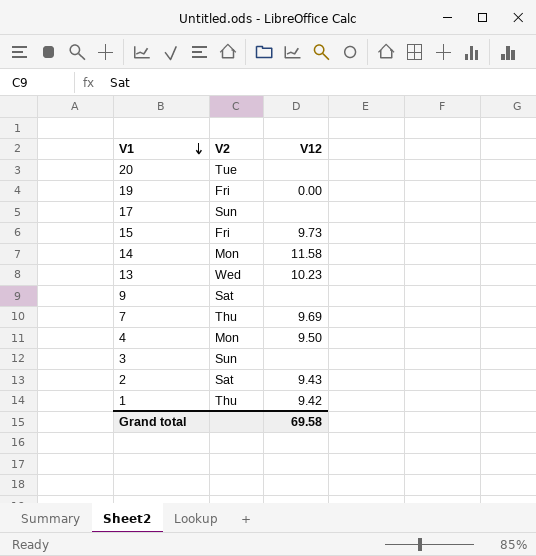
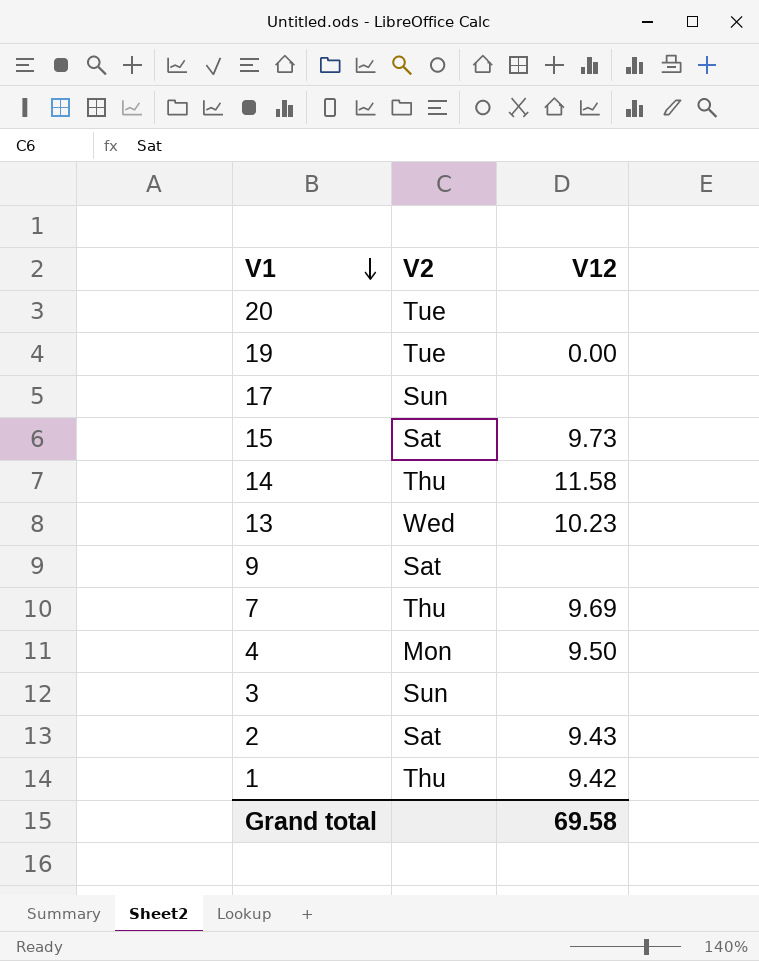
19 | V2: Fri -> Tue
15 | V2: Fri -> Sat
14 | V2: Mon -> Thu

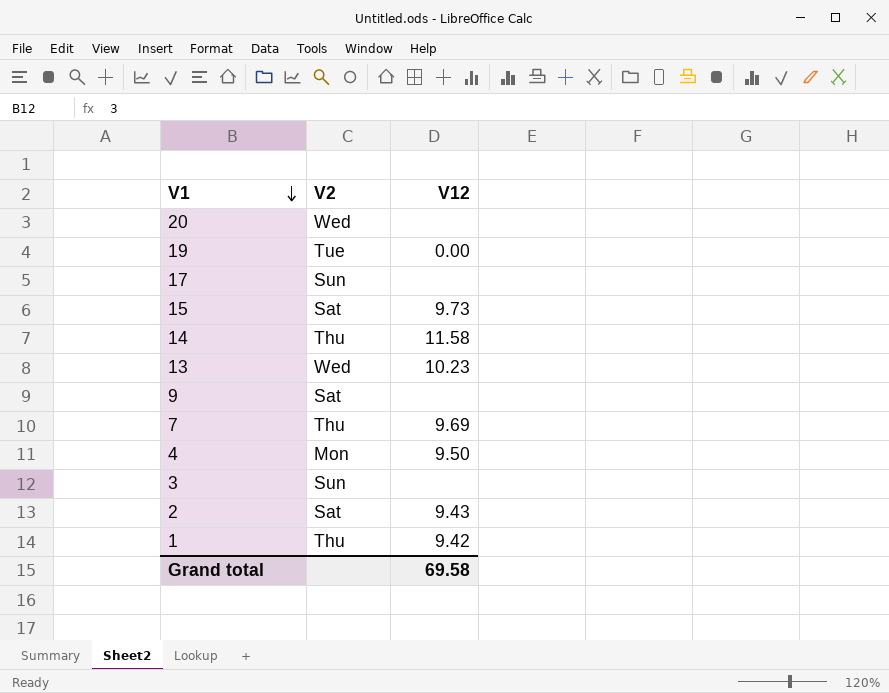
20 | V2: Tue -> Wed

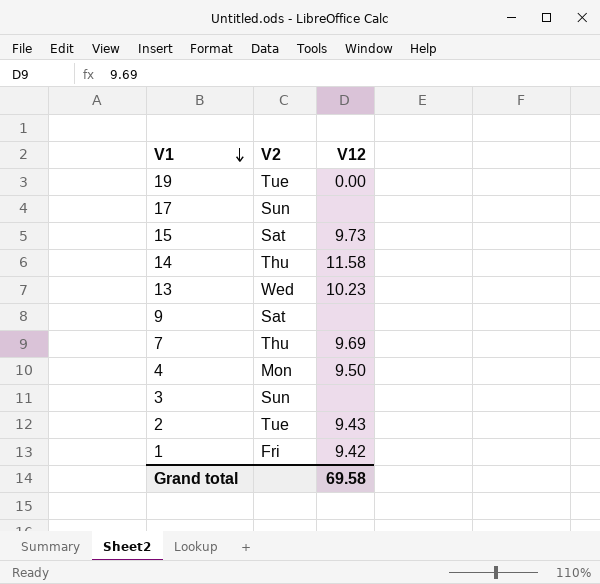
row 20: Wed | none -> none
2 | V2: Sat -> Tue
1 | V2: Thu -> Fri

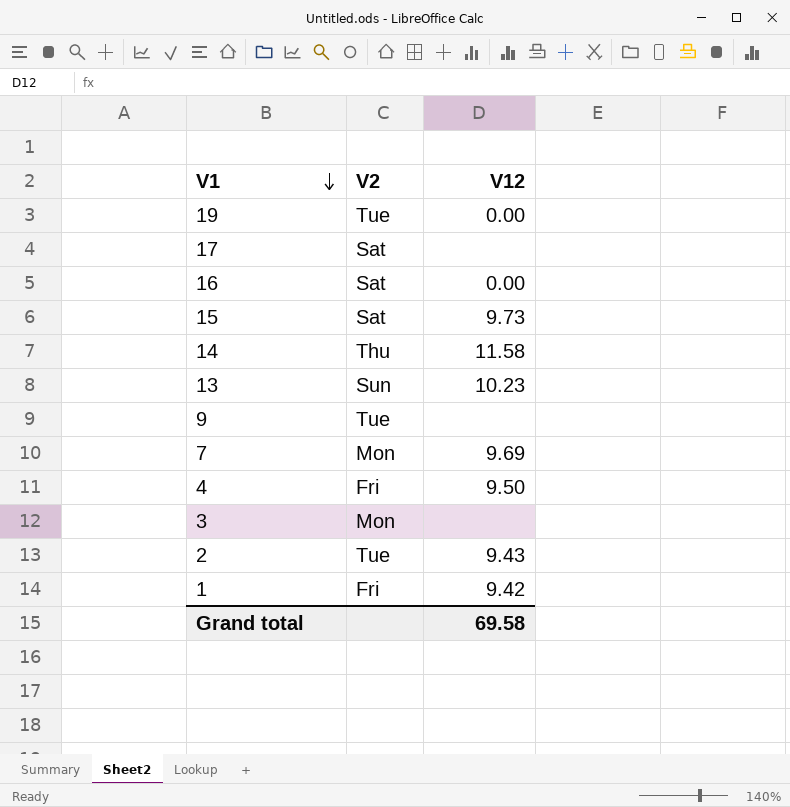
17 | V2: Sun -> Sat
row 16: none -> Sat | 0.00
13 | V2: Wed -> Sun
9 | V2: Sat -> Tue
7 | V2: Thu -> Mon
4 | V2: Mon -> Fri
3 | V2: Sun -> Mon

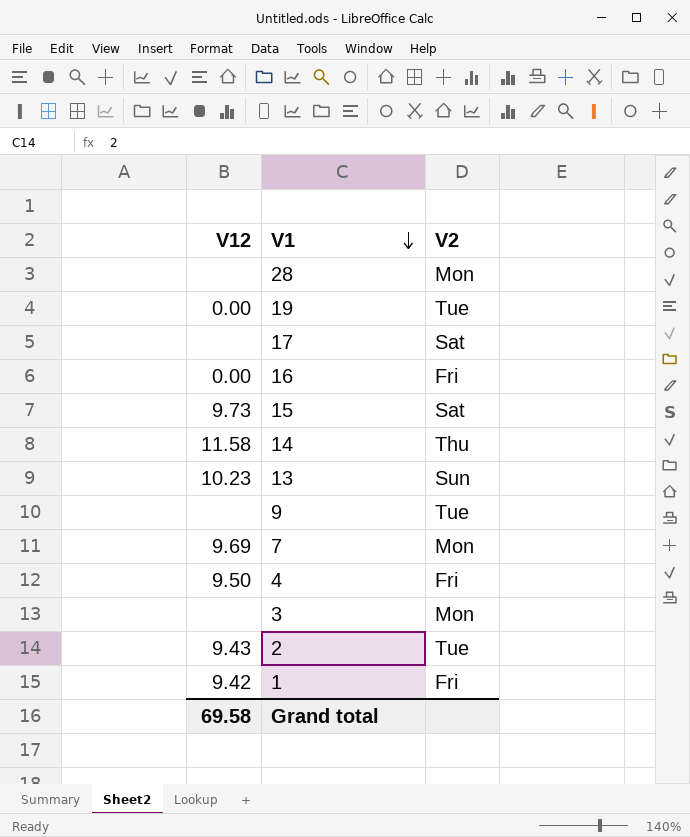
column V12 | position: 3 -> 1
row 28: none -> none | Mon
16 | V2: Sat -> Fri

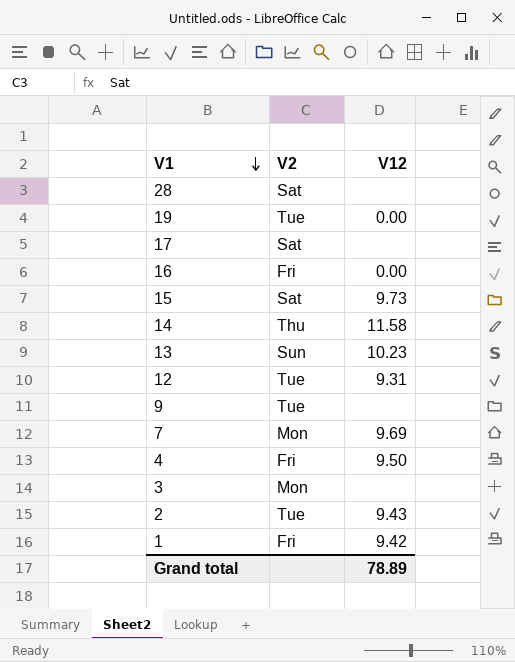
column V12 | position: 1 -> 3
28 | V2: Mon -> Sat
row 12: none -> Tue | 9.31
Grand total | V12: 69.58 -> 78.89

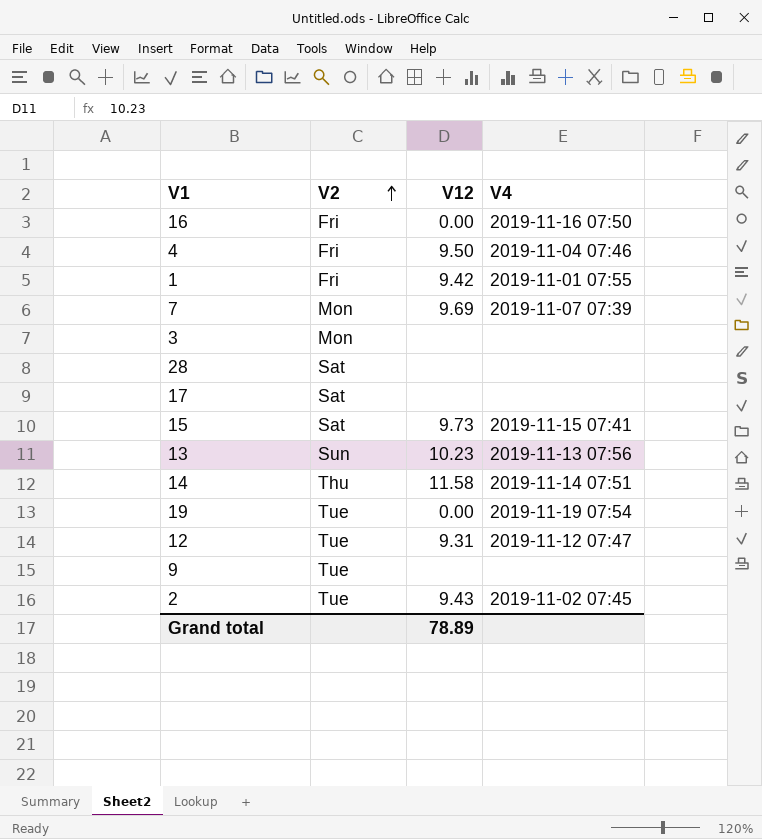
row order: V1 descending -> V2 ascending
column V4 | position: none -> 4

